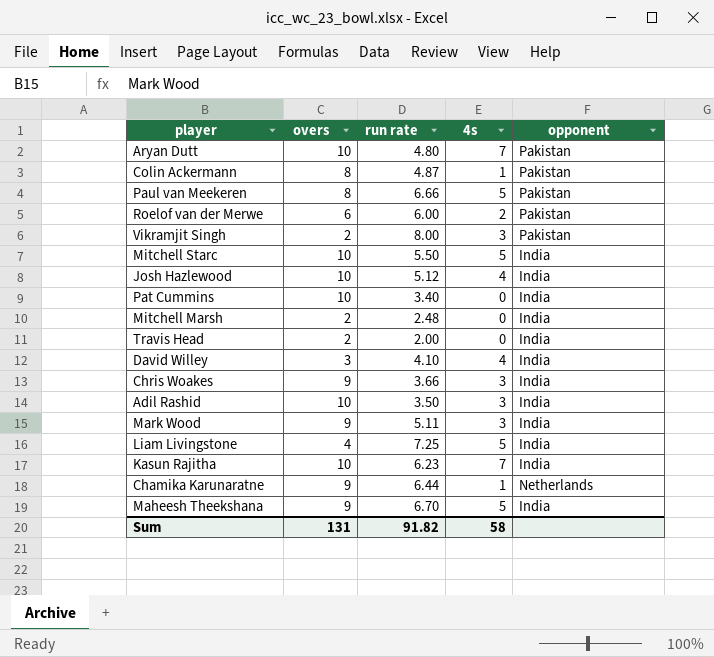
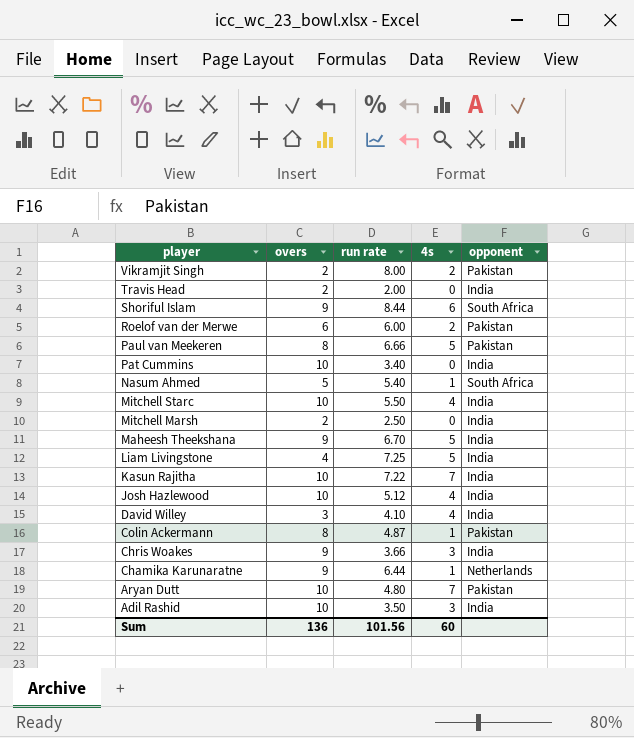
row order: none -> player descending
row Mark Wood: 9 | 5.11 | 3 | India -> none
Vikramjit Singh | 4s: 3 -> 2
row Shoriful Islam: none -> 9 | 8.44 | 6 | South Africa
row Nasum Ahmed: none -> 5 | 5.40 | 1 | South Africa
Mitchell Starc | 4s: 5 -> 4
Mitchell Marsh | run rate: 2.48 -> 2.50
Kasun Rajitha | run rate: 6.23 -> 7.22
Sum | overs: 131 -> 136
Sum | run rate: 91.82 -> 101.56
Sum | 4s: 58 -> 60

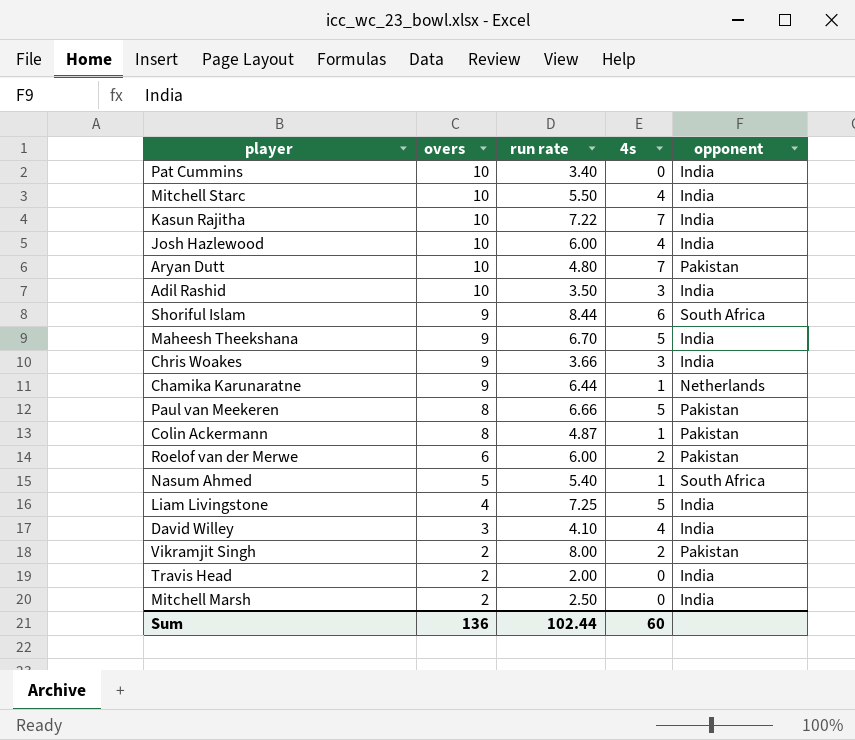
row order: player descending -> overs descending
Josh Hazlewood | run rate: 5.12 -> 6.00
Sum | run rate: 101.56 -> 102.44

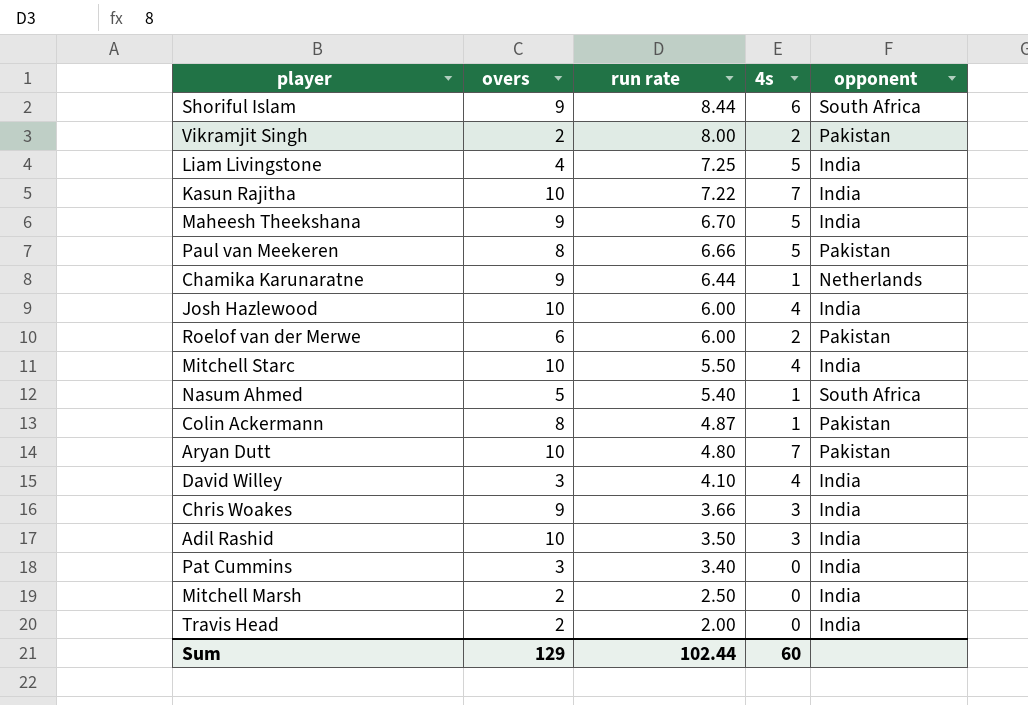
row order: overs descending -> run rate descending
Pat Cummins | overs: 10 -> 3
Sum | overs: 136 -> 129

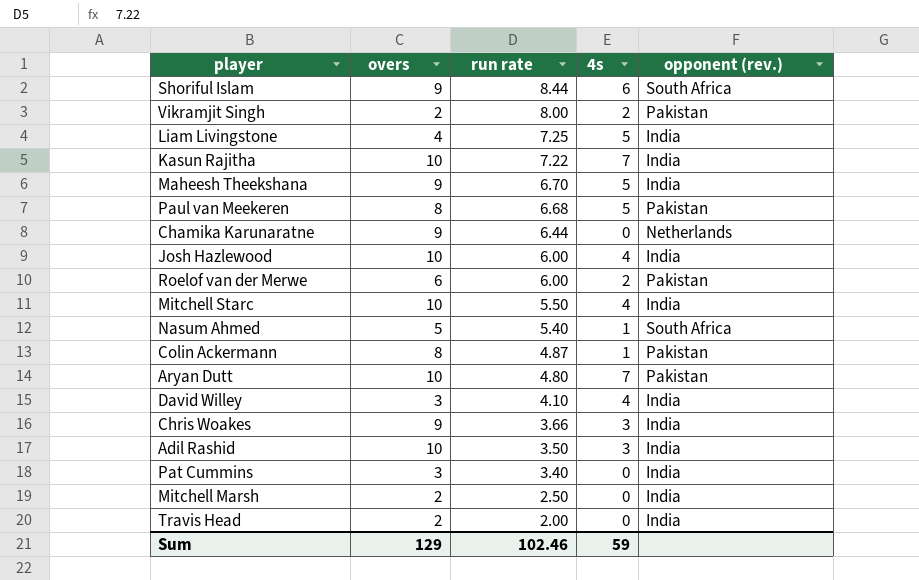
column name: opponent -> opponent (rev.)
Paul van Meekeren | run rate: 6.66 -> 6.68
Chamika Karunaratne | 4s: 1 -> 0
Sum | run rate: 102.44 -> 102.46
Sum | 4s: 60 -> 59

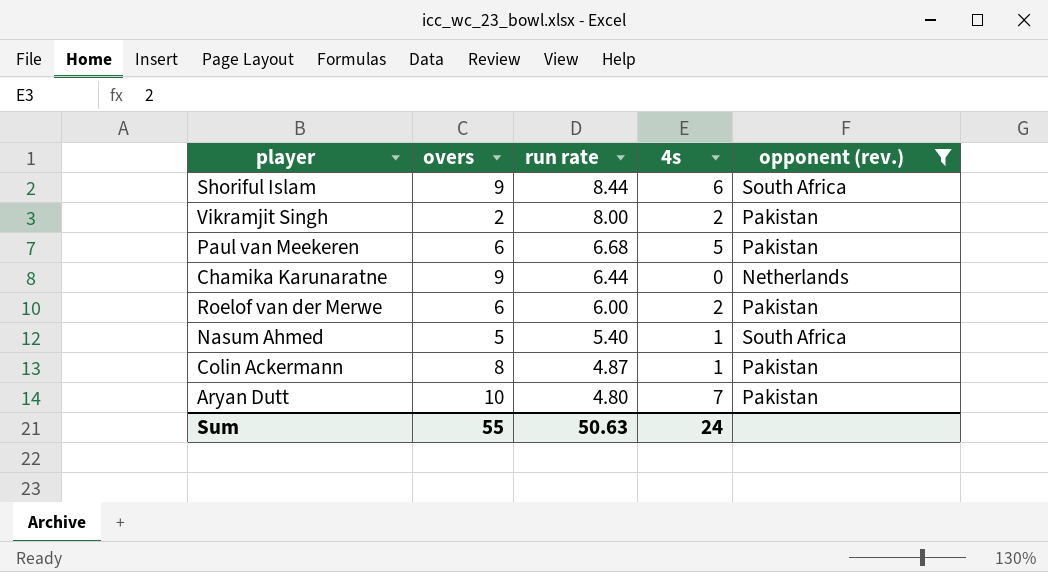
filter: none -> opponent (rev.) != India
Paul van Meekeren | overs: 8 -> 6
Sum | overs: 129 -> 55
Sum | run rate: 102.46 -> 50.63
Sum | 4s: 59 -> 24

